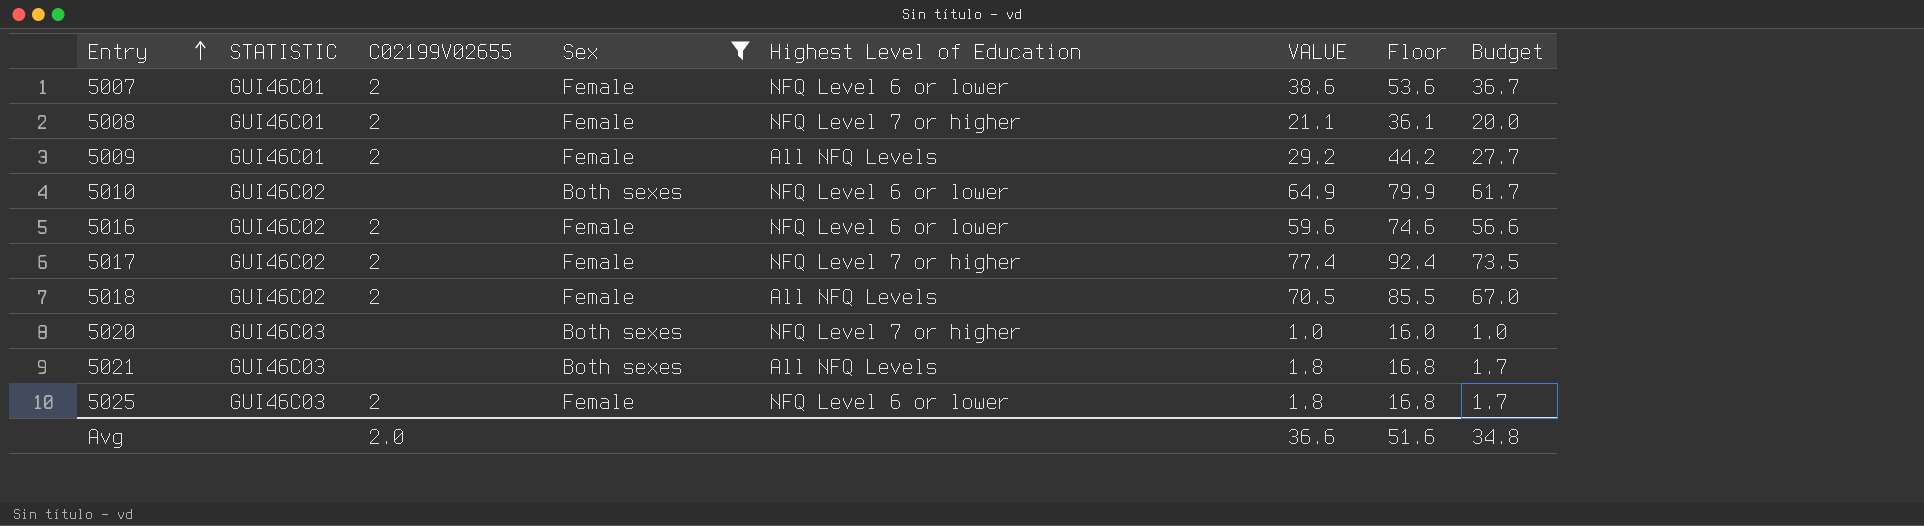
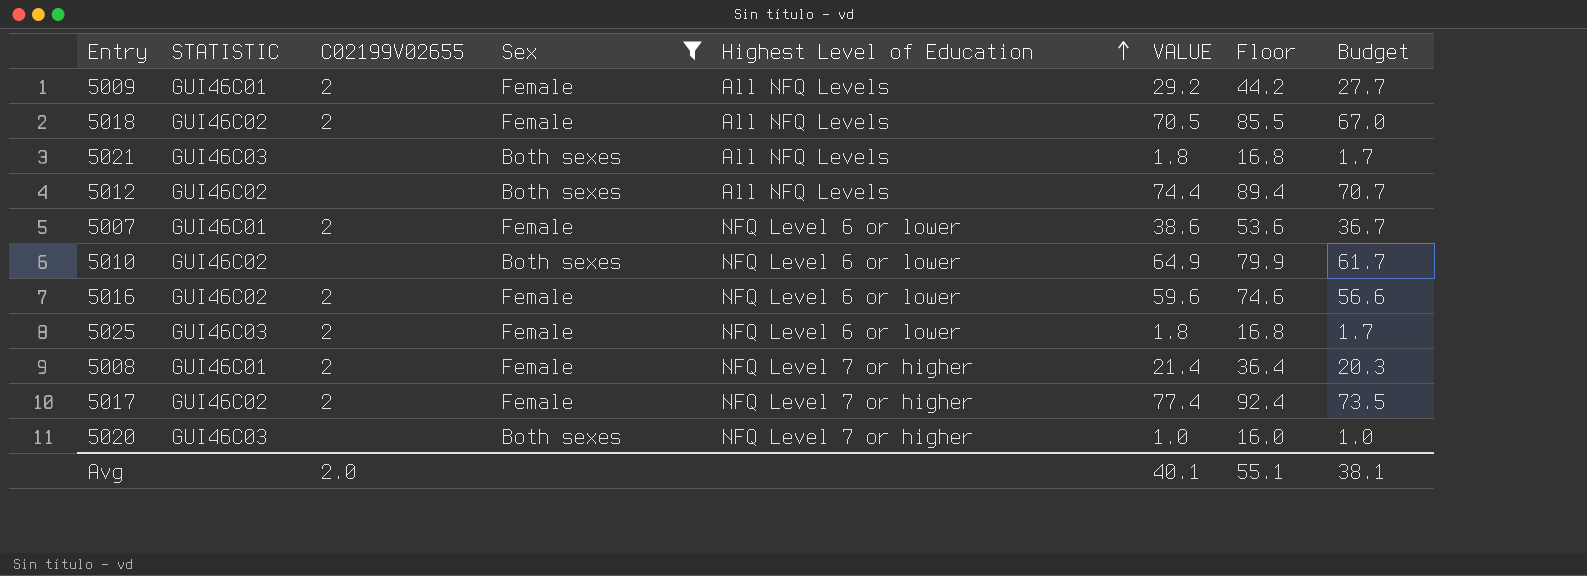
row order: Entry ascending -> Highest Level of Education ascending
row 5012: none -> GUI46C02 | none | Both sexes | All NFQ Levels | 74.4 | 89.4 | 70.7
5008 | VALUE: 21.1 -> 21.4
5008 | Floor: 36.1 -> 36.4
5008 | Budget: 20.0 -> 20.3
Avg | VALUE: 36.6 -> 40.1
Avg | Floor: 51.6 -> 55.1
Avg | Budget: 34.8 -> 38.1

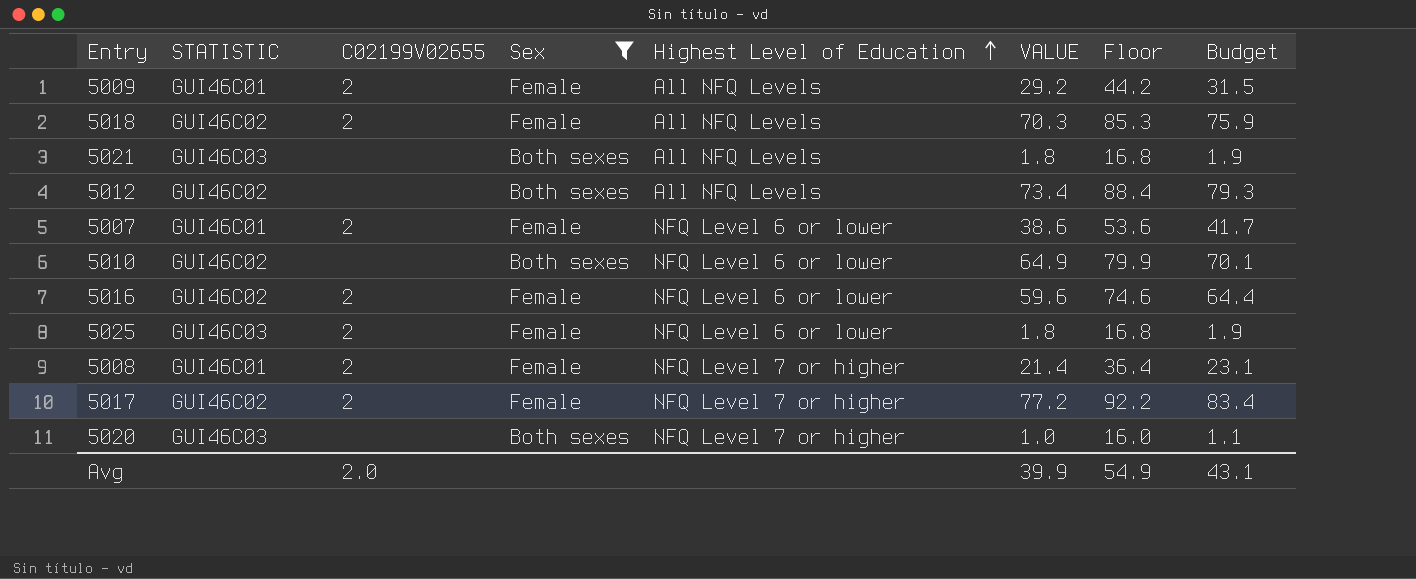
column Budget | formula: [VALUE] * 0.95 -> [VALUE] * 1.08
5018 | VALUE: 70.5 -> 70.3
5018 | Floor: 85.5 -> 85.3
5012 | VALUE: 74.4 -> 73.4
5012 | Floor: 89.4 -> 88.4
5017 | VALUE: 77.4 -> 77.2
5017 | Floor: 92.4 -> 92.2
Avg | VALUE: 40.1 -> 39.9
Avg | Floor: 55.1 -> 54.9
Avg | Budget: 38.1 -> 43.1

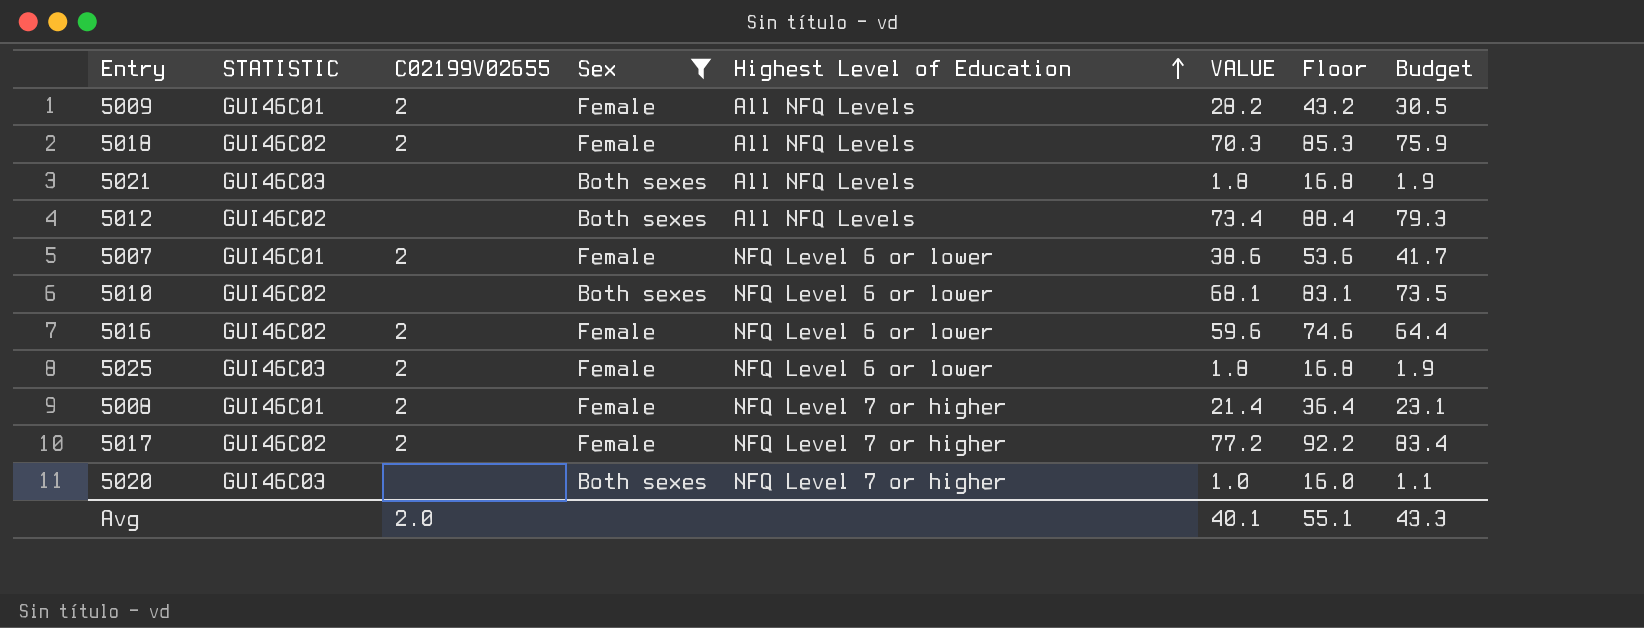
5009 | VALUE: 29.2 -> 28.2
5009 | Floor: 44.2 -> 43.2
5009 | Budget: 31.5 -> 30.5
5010 | VALUE: 64.9 -> 68.1
5010 | Floor: 79.9 -> 83.1
5010 | Budget: 70.1 -> 73.5
Avg | VALUE: 39.9 -> 40.1
Avg | Floor: 54.9 -> 55.1
Avg | Budget: 43.1 -> 43.3

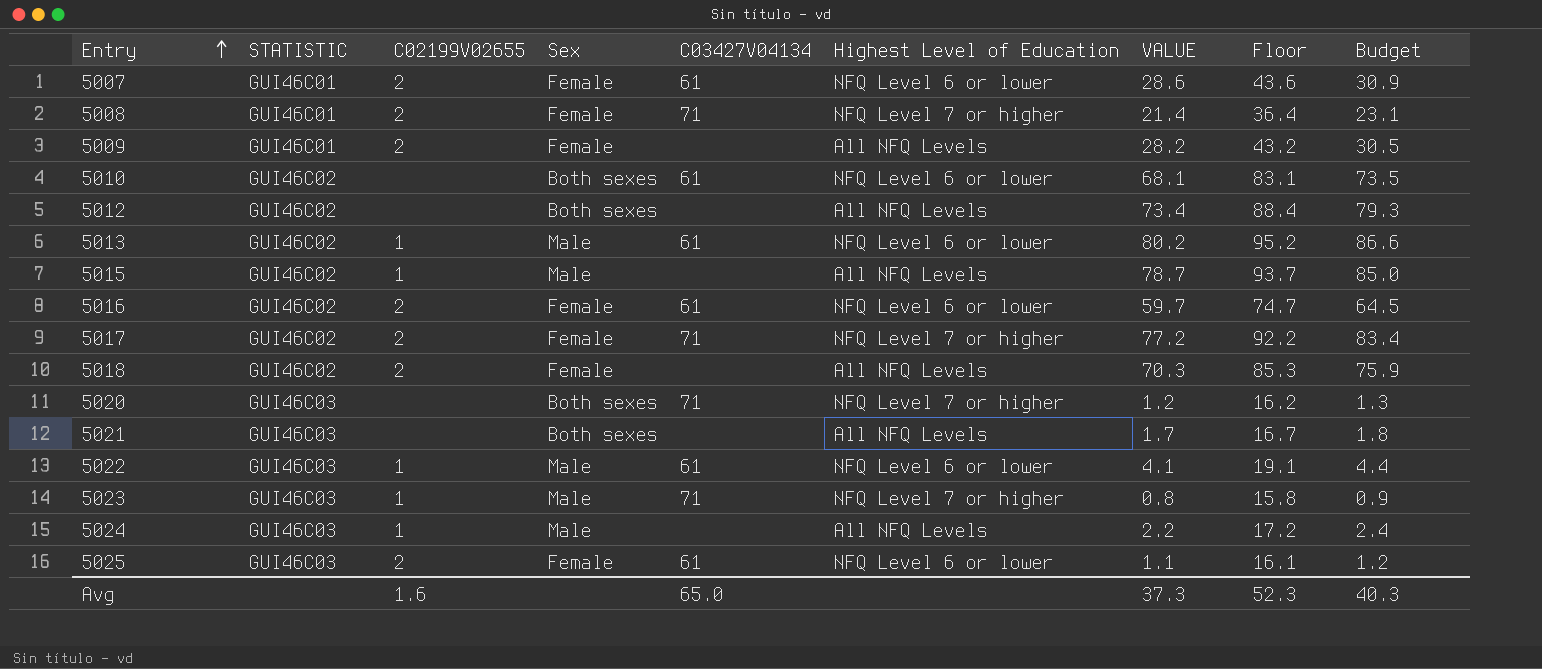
filter: Sex != Male -> none
row order: Highest Level of Education ascending -> Entry ascending
column C03427V04134 | position: none -> 5
5007 | VALUE: 38.6 -> 28.6
5007 | Floor: 53.6 -> 43.6
5007 | Budget: 41.7 -> 30.9
5016 | VALUE: 59.6 -> 59.7
5016 | Floor: 74.6 -> 74.7
5016 | Budget: 64.4 -> 64.5
5020 | VALUE: 1.0 -> 1.2
5020 | Floor: 16.0 -> 16.2
5020 | Budget: 1.1 -> 1.3
5021 | VALUE: 1.8 -> 1.7
5021 | Floor: 16.8 -> 16.7
5021 | Budget: 1.9 -> 1.8
5025 | VALUE: 1.8 -> 1.1
5025 | Floor: 16.8 -> 16.1
5025 | Budget: 1.9 -> 1.2
Avg | C02199V02655: 2.0 -> 1.6
Avg | VALUE: 40.1 -> 37.3
Avg | Floor: 55.1 -> 52.3
Avg | Budget: 43.3 -> 40.3

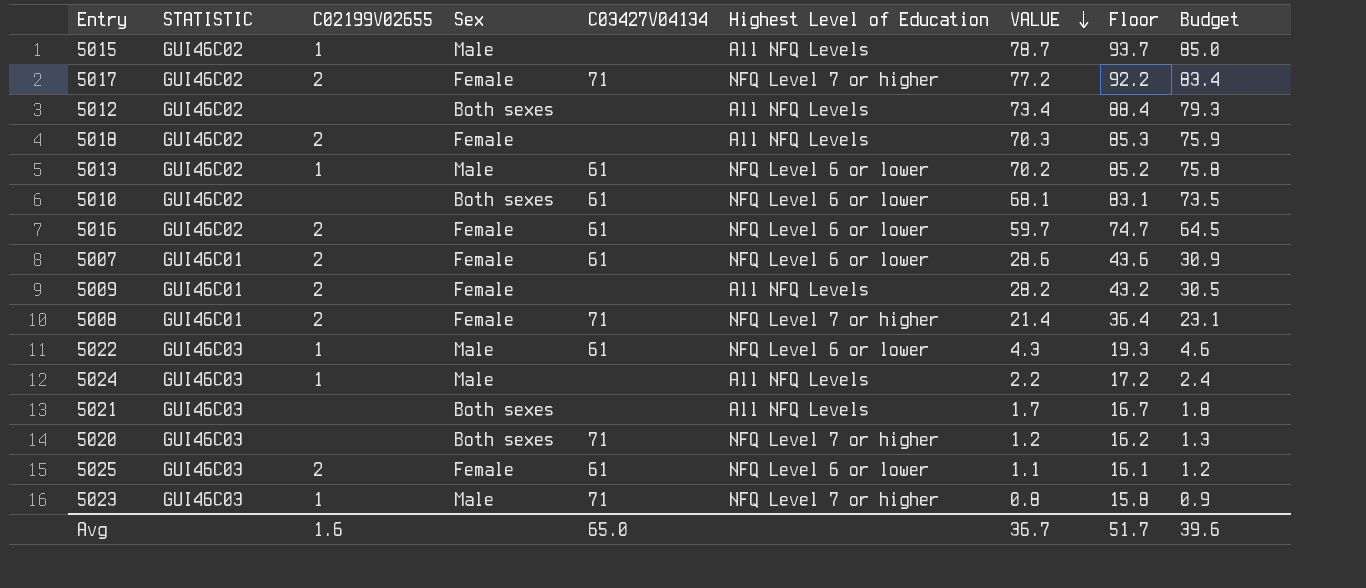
row order: Entry ascending -> VALUE descending
5013 | VALUE: 80.2 -> 70.2
5013 | Floor: 95.2 -> 85.2
5013 | Budget: 86.6 -> 75.8
5022 | VALUE: 4.1 -> 4.3
5022 | Floor: 19.1 -> 19.3
5022 | Budget: 4.4 -> 4.6
Avg | VALUE: 37.3 -> 36.7
Avg | Floor: 52.3 -> 51.7
Avg | Budget: 40.3 -> 39.6

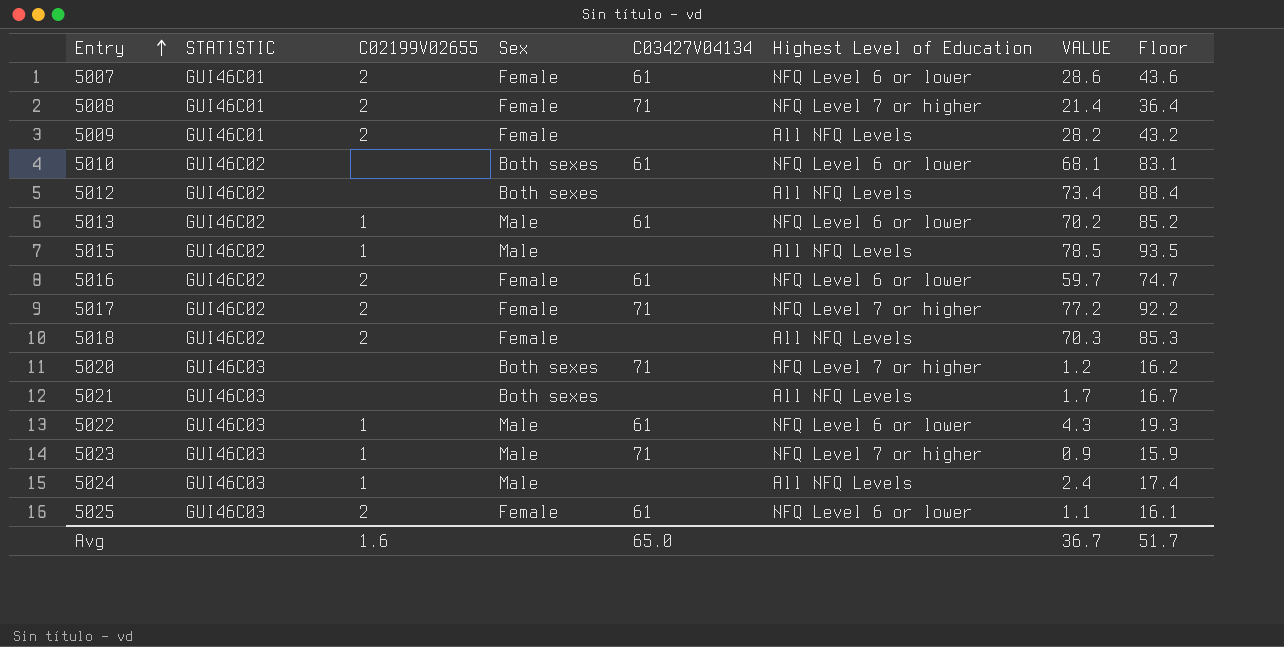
row order: VALUE descending -> Entry ascending
column Budget | formula: [VALUE] * 1.08 -> none
5015 | VALUE: 78.7 -> 78.5
5015 | Floor: 93.7 -> 93.5
5023 | VALUE: 0.8 -> 0.9
5023 | Floor: 15.8 -> 15.9
5024 | VALUE: 2.2 -> 2.4
5024 | Floor: 17.2 -> 17.4

